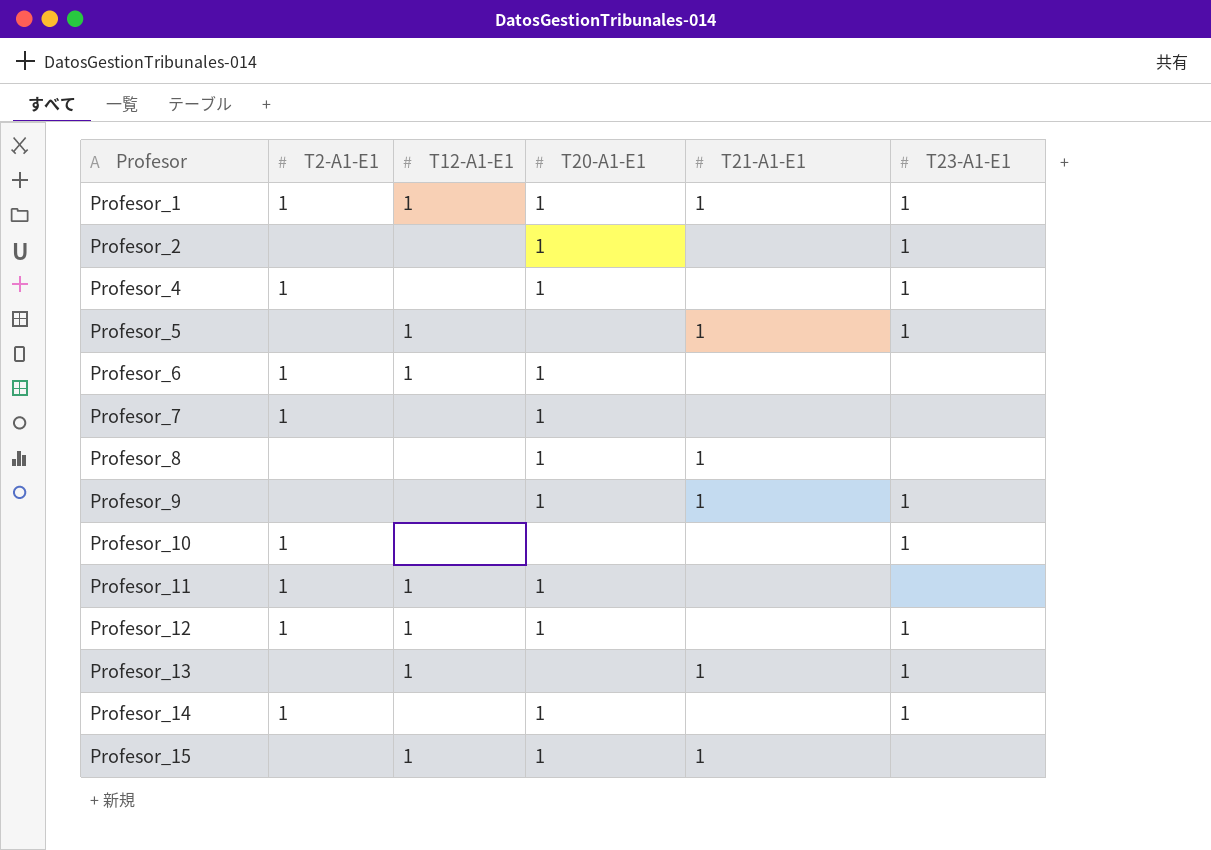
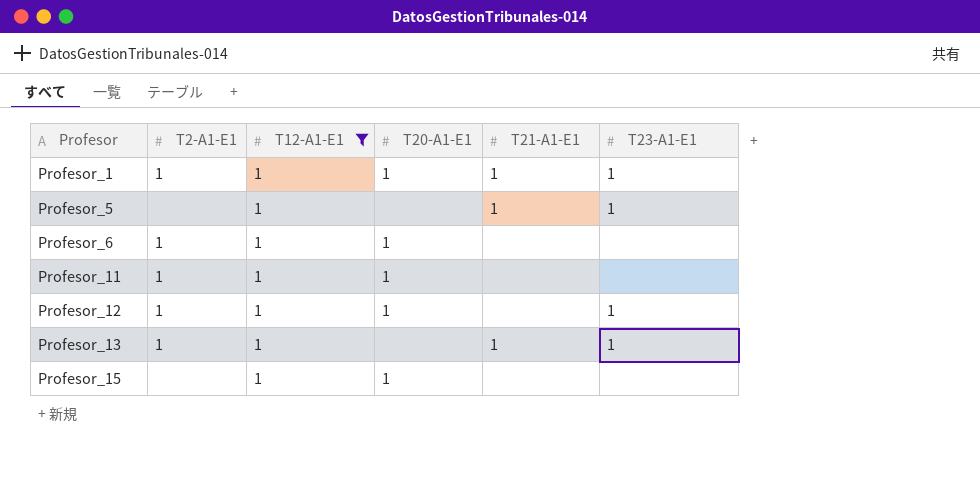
filter: none -> T12-A1-E1 = 1
Profesor_13 | T2-A1-E1: none -> 1
Profesor_15 | T21-A1-E1: 1 -> none

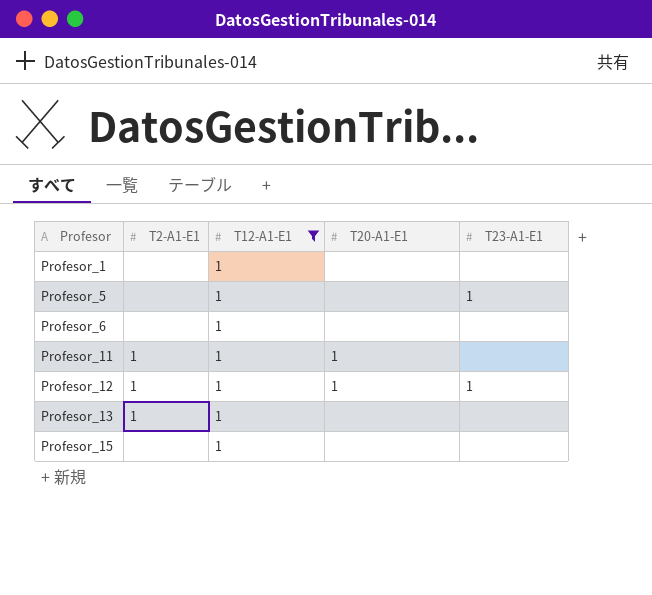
column T21-A1-E1 | position: 5 -> none
Profesor_1 | T2-A1-E1: 1 -> none
Profesor_1 | T20-A1-E1: 1 -> none
Profesor_1 | T23-A1-E1: 1 -> none
Profesor_6 | T2-A1-E1: 1 -> none
Profesor_6 | T20-A1-E1: 1 -> none
Profesor_13 | T23-A1-E1: 1 -> none
Profesor_15 | T20-A1-E1: 1 -> none

